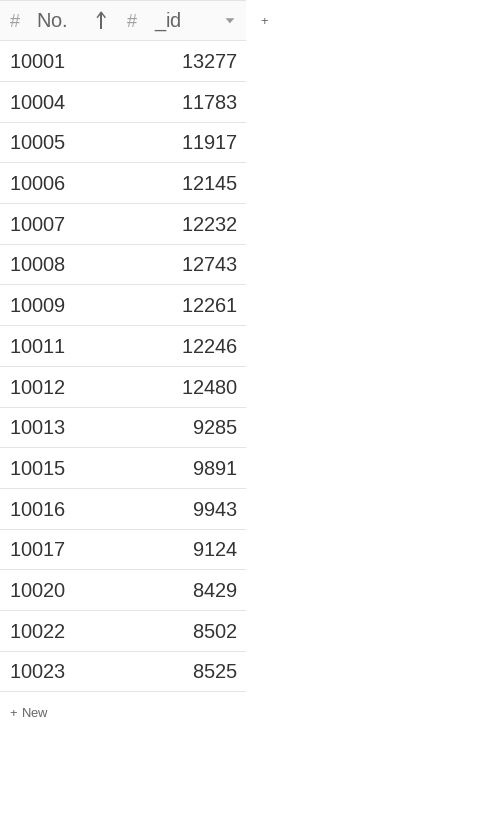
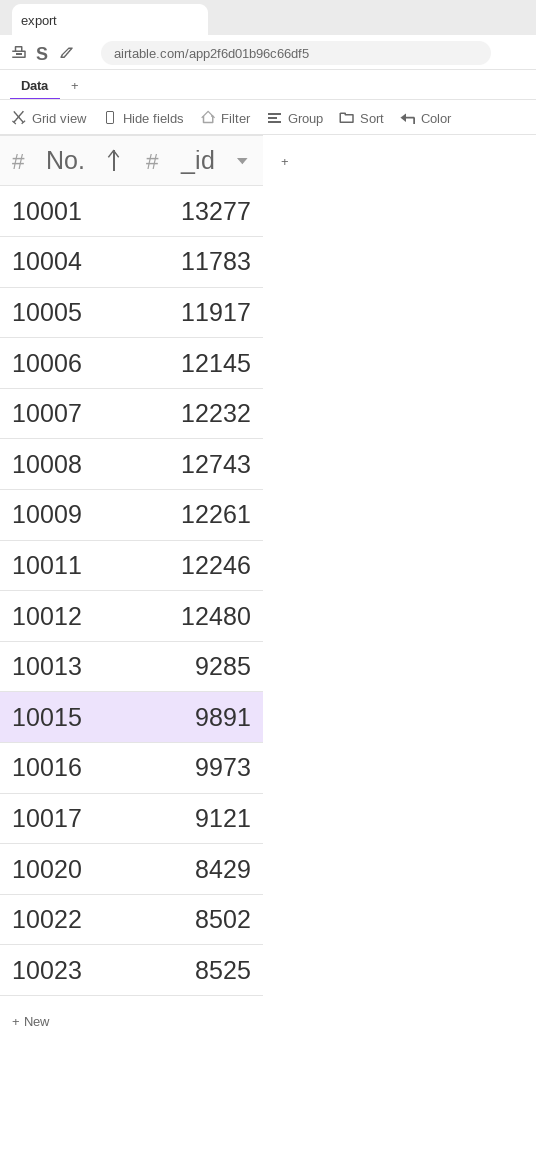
10016 | _id: 9943 -> 9973
10017 | _id: 9124 -> 9121

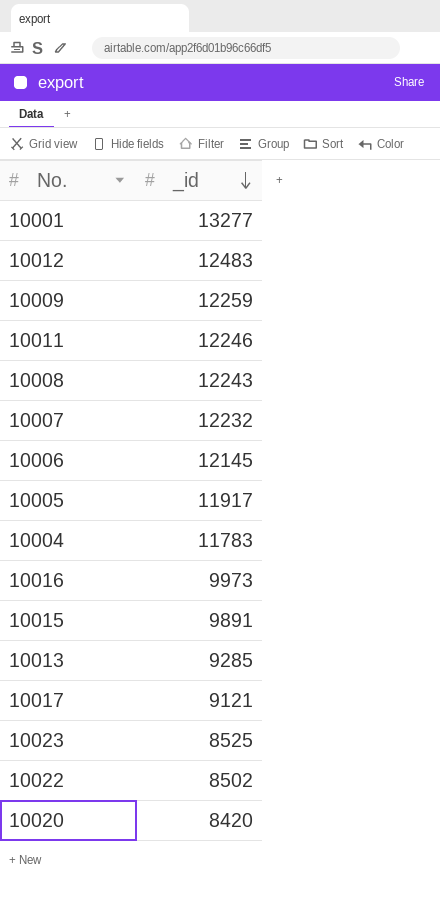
row order: No. ascending -> _id descending
10012 | _id: 12480 -> 12483
10009 | _id: 12261 -> 12259
10008 | _id: 12743 -> 12243
10020 | _id: 8429 -> 8420

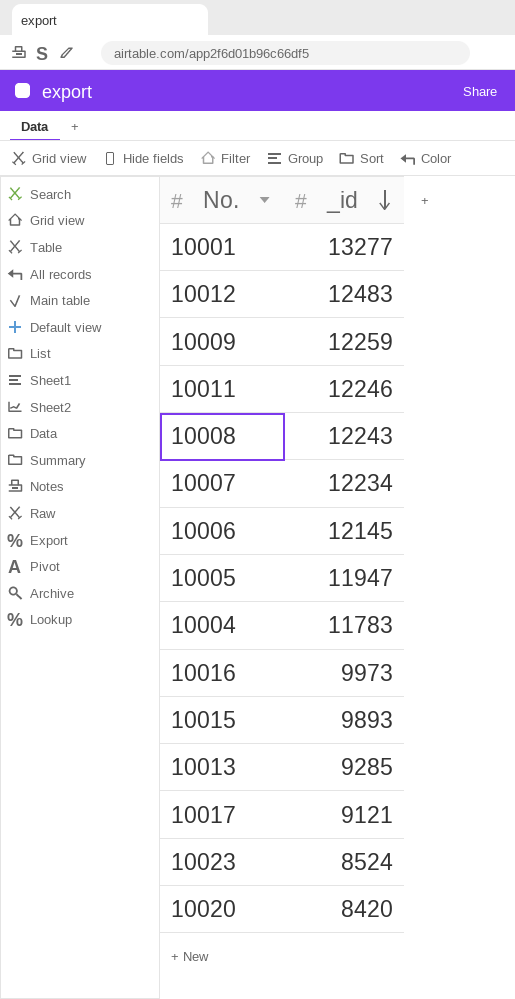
row 10022: 8502 -> none
10007 | _id: 12232 -> 12234
10005 | _id: 11917 -> 11947
10015 | _id: 9891 -> 9893
10023 | _id: 8525 -> 8524

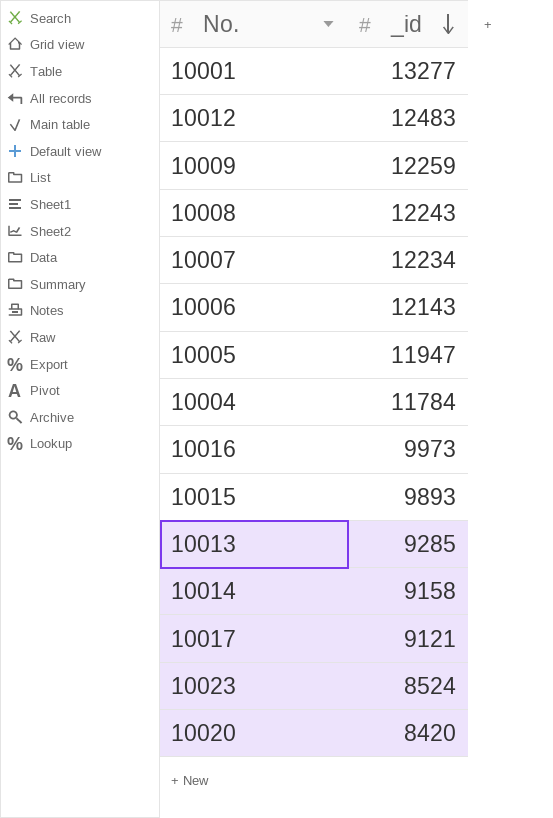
row 10011: 12246 -> none
10006 | _id: 12145 -> 12143
10004 | _id: 11783 -> 11784
row 10014: none -> 9158

